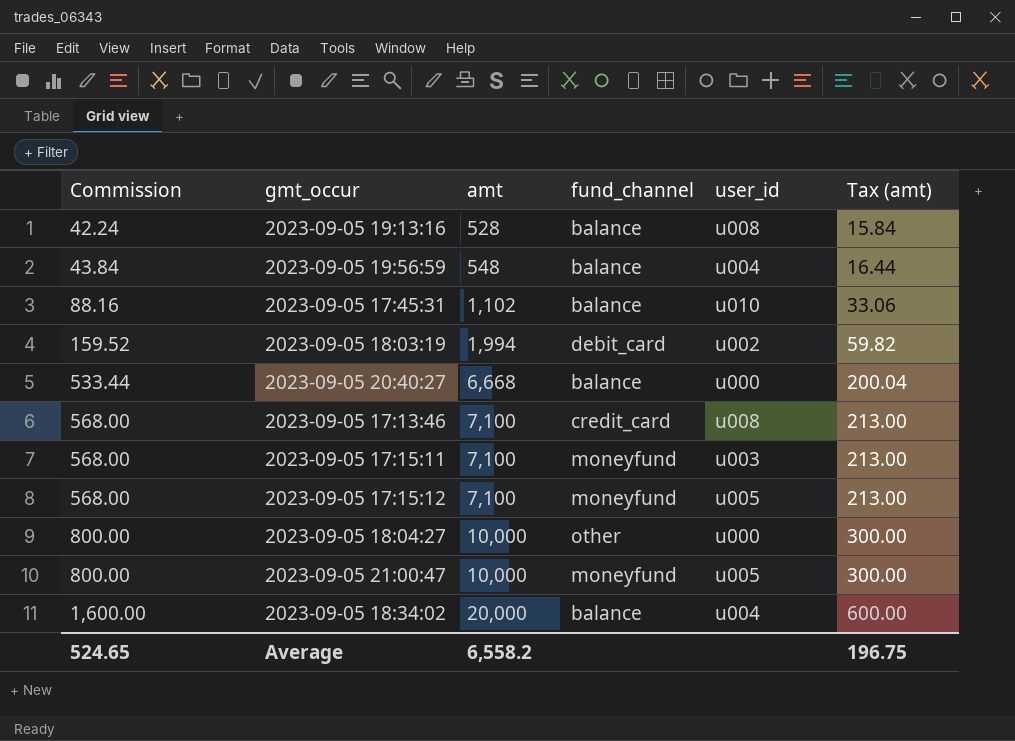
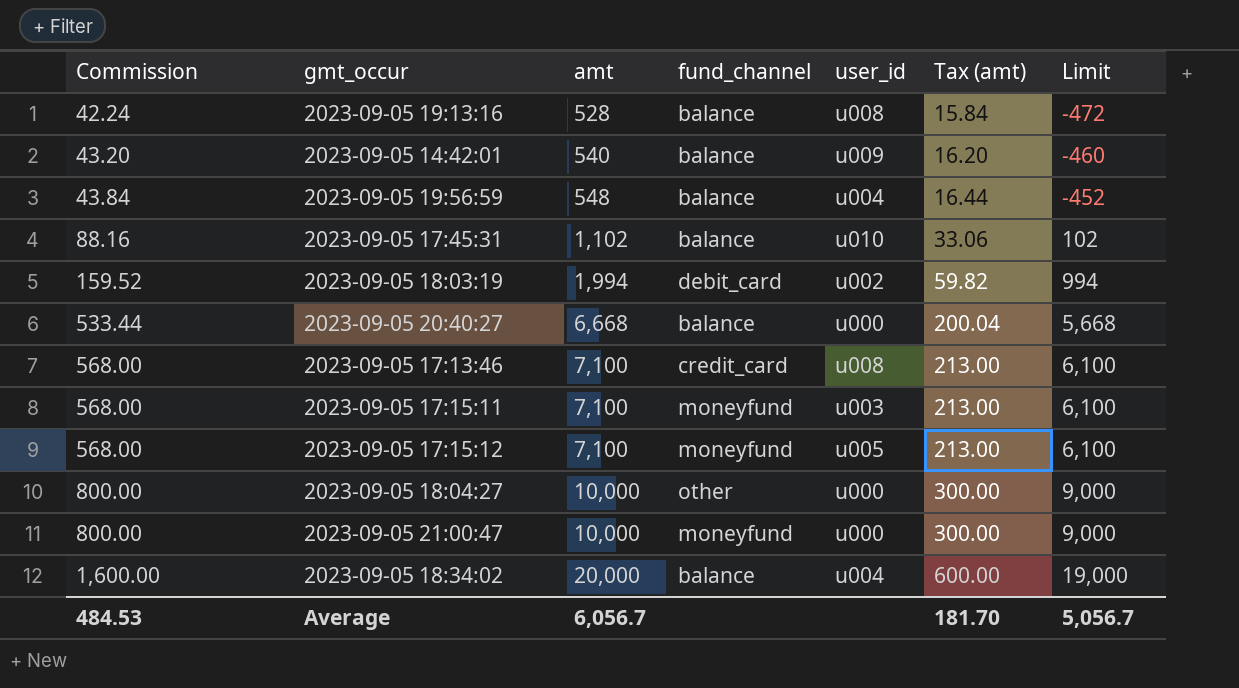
column Limit | formula: none -> [amt] - 1000
row 2023-09-05 14:42:01: none -> 43.20 | 540 | balance | u009 | 16.20 | -460
2023-09-05 21:00:47 | user_id: u005 -> u000
Average | Commission: 524.65 -> 484.53
Average | amt: 6,558.2 -> 6,056.7
Average | Tax (amt): 196.75 -> 181.70

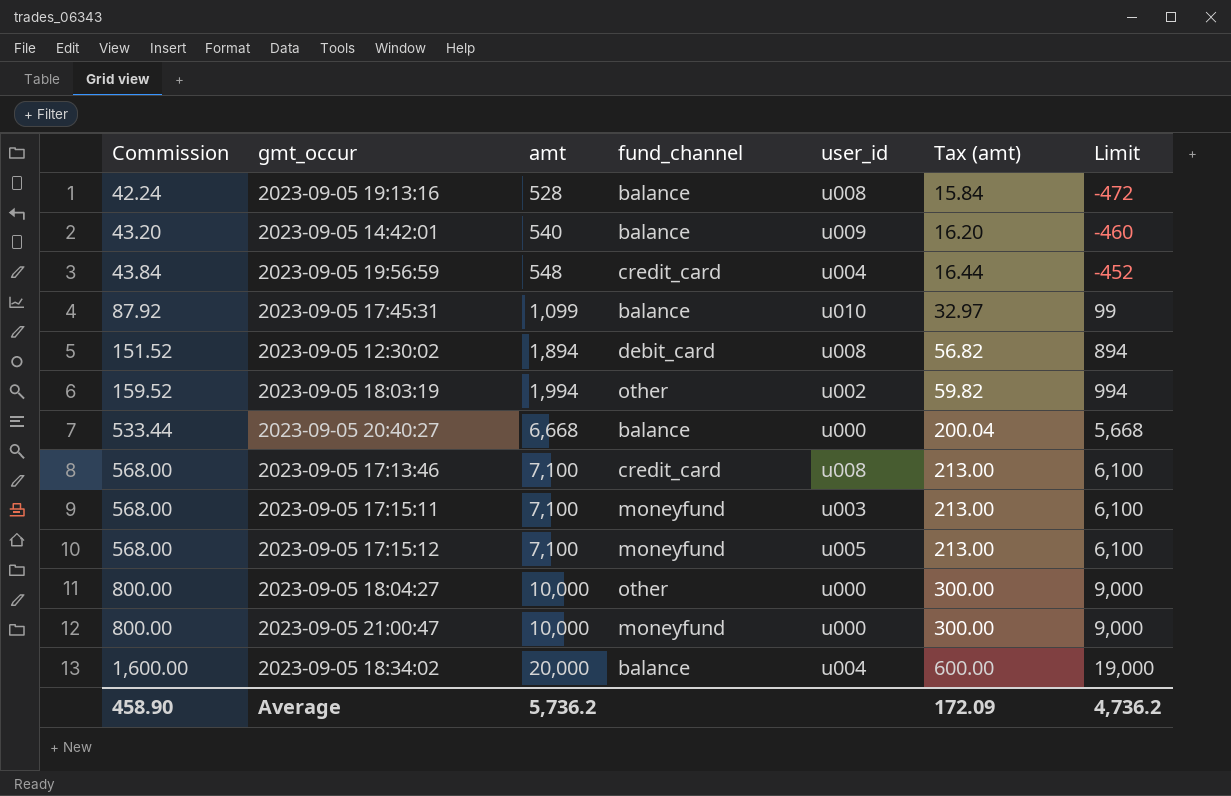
2023-09-05 19:56:59 | fund_channel: balance -> credit_card
2023-09-05 17:45:31 | Commission: 88.16 -> 87.92
2023-09-05 17:45:31 | amt: 1,102 -> 1,099
2023-09-05 17:45:31 | Tax (amt): 33.06 -> 32.97
2023-09-05 17:45:31 | Limit: 102 -> 99
row 2023-09-05 12:30:02: none -> 151.52 | 1,894 | debit_card | u008 | 56.82 | 894
2023-09-05 18:03:19 | fund_channel: debit_card -> other
Average | Commission: 484.53 -> 458.90
Average | amt: 6,056.7 -> 5,736.2
Average | Tax (amt): 181.70 -> 172.09
Average | Limit: 5,056.7 -> 4,736.2

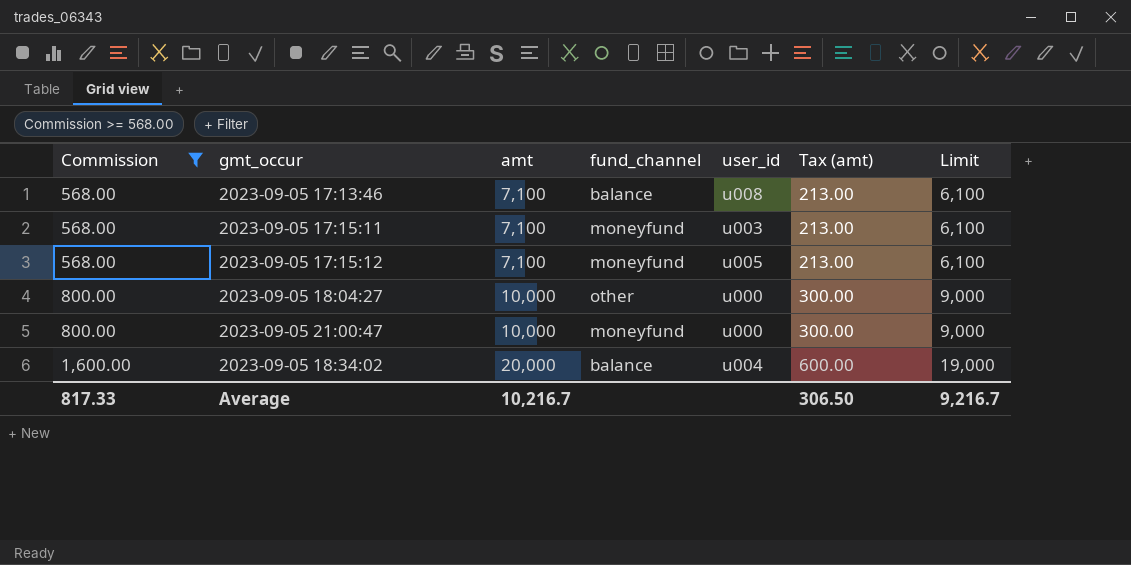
filter: none -> Commission >= 568.00
2023-09-05 17:13:46 | fund_channel: credit_card -> balance
Average | Commission: 458.90 -> 817.33
Average | amt: 5,736.2 -> 10,216.7
Average | Tax (amt): 172.09 -> 306.50
Average | Limit: 4,736.2 -> 9,216.7

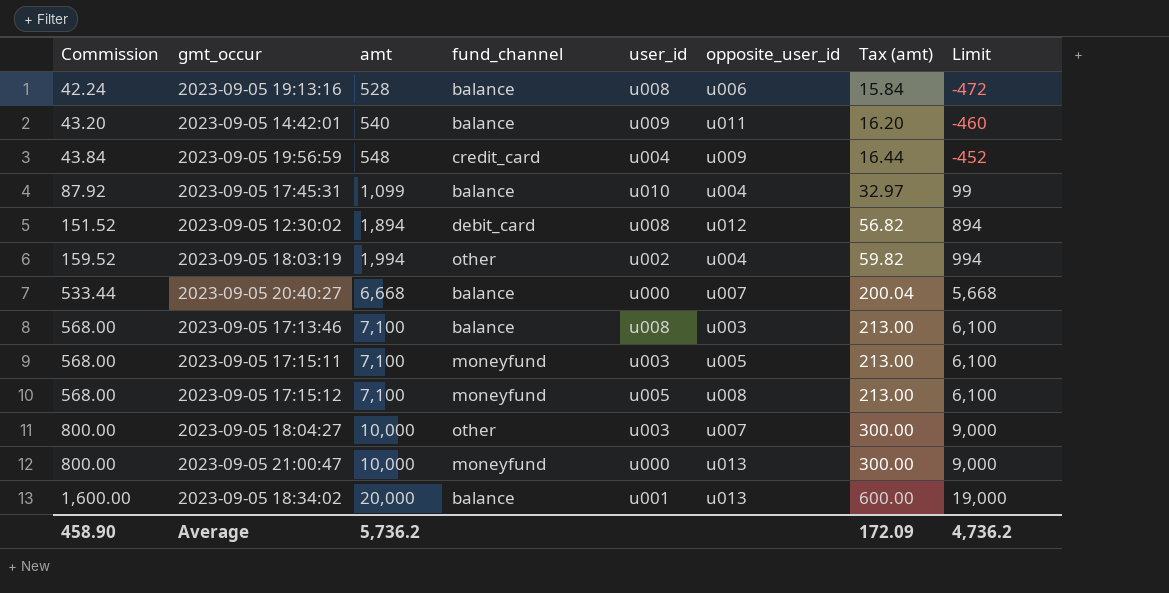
filter: Commission >= 568.00 -> none
column opposite_user_id | position: none -> 6
2023-09-05 18:04:27 | user_id: u000 -> u003
2023-09-05 18:34:02 | user_id: u004 -> u001
Average | Commission: 817.33 -> 458.90
Average | amt: 10,216.7 -> 5,736.2
Average | Tax (amt): 306.50 -> 172.09
Average | Limit: 9,216.7 -> 4,736.2

